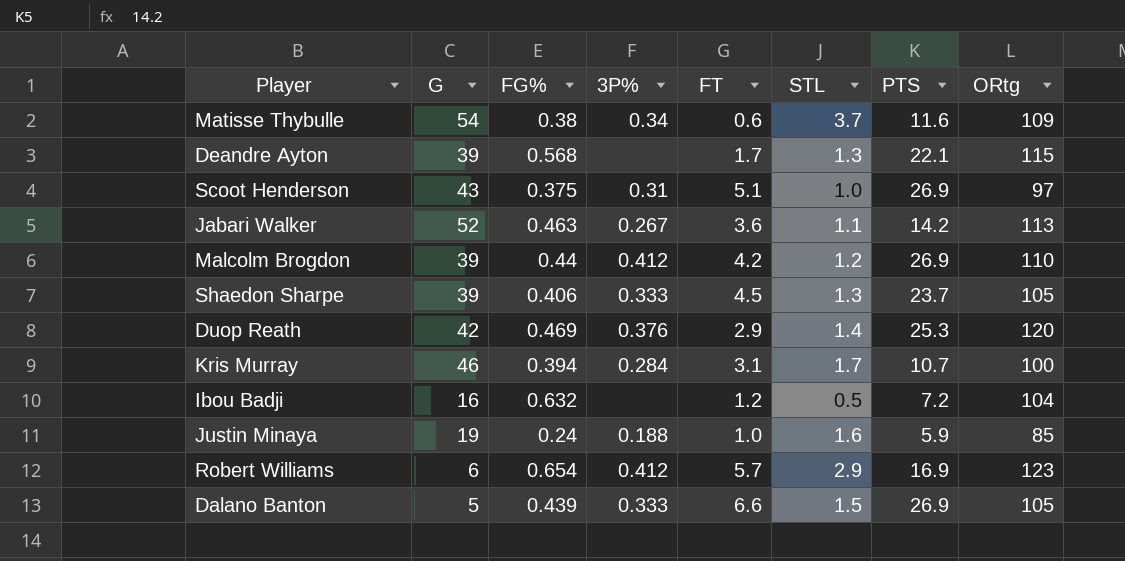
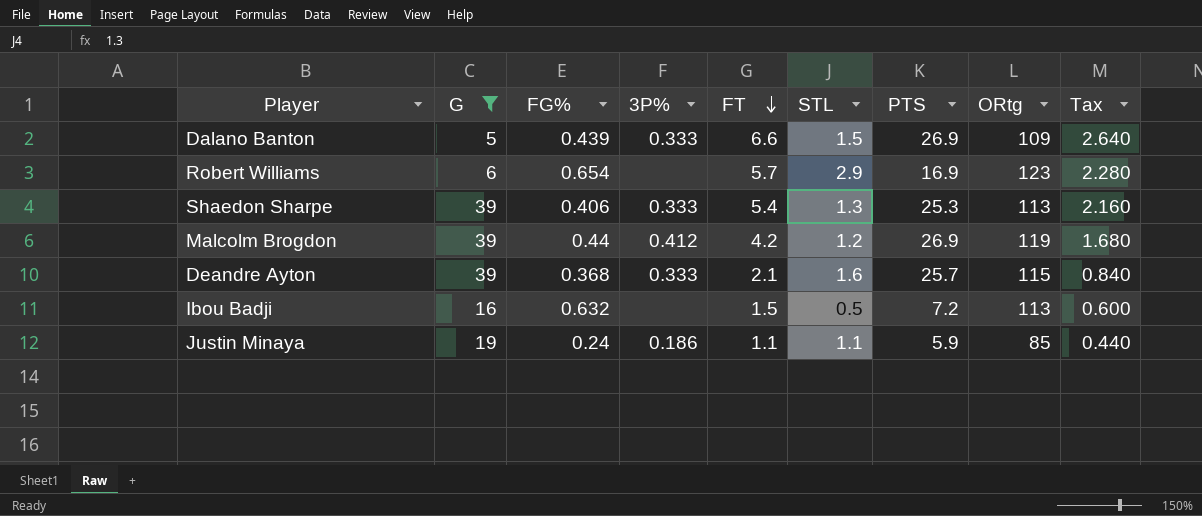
filter: none -> G <= 39
row order: none -> FT descending
column Tax | formula: none -> [FT] * 0.4
Dalano Banton | ORtg: 105 -> 109
Robert Williams | 3P%: 0.412 -> none
Shaedon Sharpe | FT: 4.5 -> 5.4
Shaedon Sharpe | PTS: 23.7 -> 25.3
Shaedon Sharpe | ORtg: 105 -> 113
Malcolm Brogdon | ORtg: 110 -> 119
Deandre Ayton | FG%: 0.568 -> 0.368
Deandre Ayton | 3P%: none -> 0.333
Deandre Ayton | FT: 1.7 -> 2.1
Deandre Ayton | STL: 1.3 -> 1.6
Deandre Ayton | PTS: 22.1 -> 25.7
Ibou Badji | FT: 1.2 -> 1.5
Ibou Badji | ORtg: 104 -> 113
Justin Minaya | 3P%: 0.188 -> 0.186
Justin Minaya | FT: 1.0 -> 1.1
Justin Minaya | STL: 1.6 -> 1.1

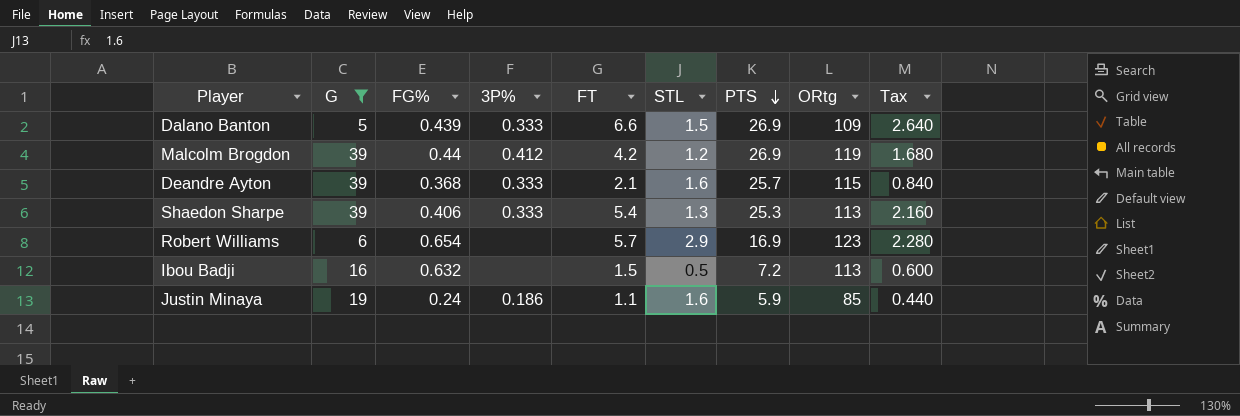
row order: FT descending -> PTS descending
Justin Minaya | STL: 1.1 -> 1.6

